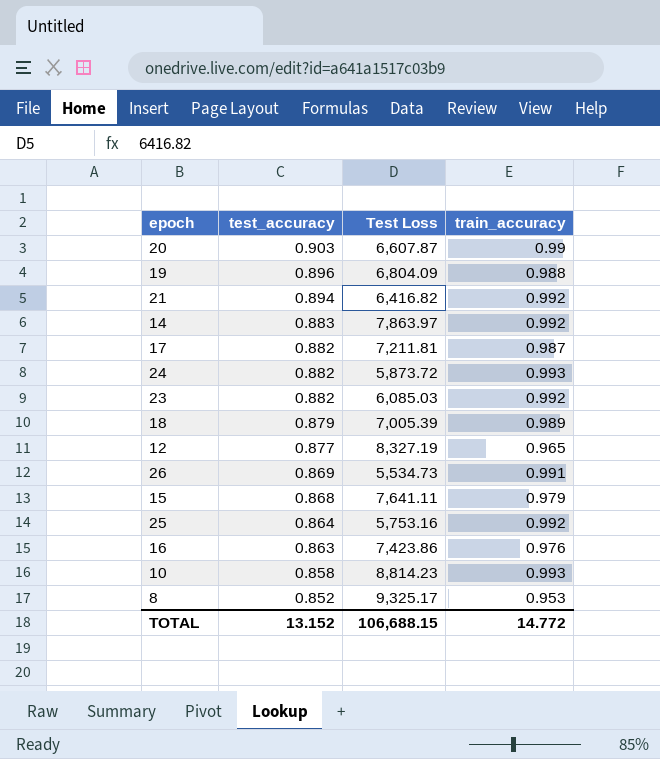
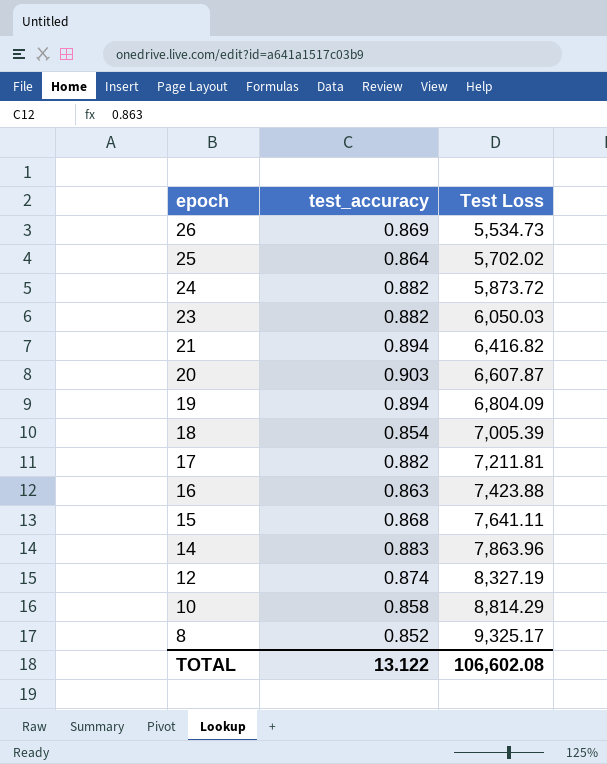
row order: test_accuracy descending -> epoch descending
column train_accuracy | position: 4 -> none
25 | Test Loss: 5,753.16 -> 5,702.02
23 | Test Loss: 6,085.03 -> 6,050.03
19 | test_accuracy: 0.896 -> 0.894
18 | test_accuracy: 0.879 -> 0.854
16 | Test Loss: 7,423.86 -> 7,423.88
14 | Test Loss: 7,863.97 -> 7,863.96
12 | test_accuracy: 0.877 -> 0.874
10 | Test Loss: 8,814.23 -> 8,814.29
TOTAL | test_accuracy: 13.152 -> 13.122
TOTAL | Test Loss: 106,688.15 -> 106,602.08

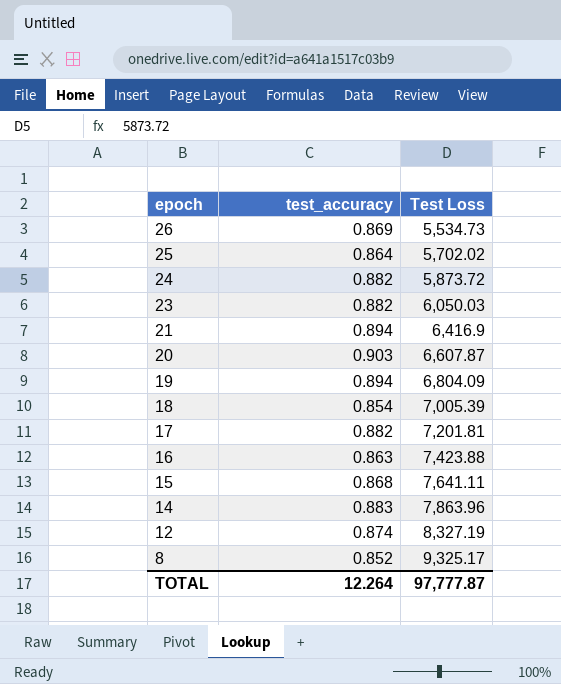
row 10: 0.858 | 8,814.29 -> none
21 | Test Loss: 6,416.82 -> 6,416.9
17 | Test Loss: 7,211.81 -> 7,201.81
TOTAL | test_accuracy: 13.122 -> 12.264
TOTAL | Test Loss: 106,602.08 -> 97,777.87

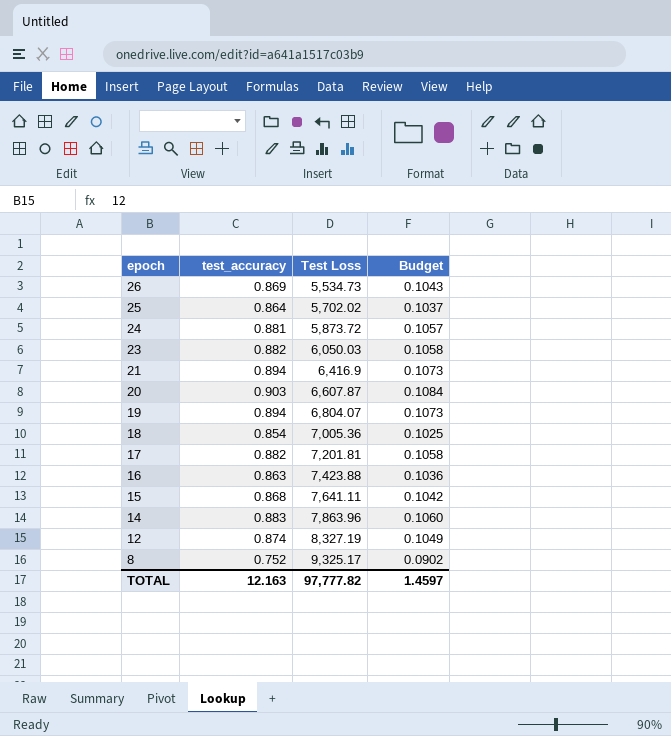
column Budget | formula: none -> [test_accuracy] * 0.12
24 | test_accuracy: 0.882 -> 0.881
19 | Test Loss: 6,804.09 -> 6,804.07
18 | Test Loss: 7,005.39 -> 7,005.36
8 | test_accuracy: 0.852 -> 0.752
TOTAL | test_accuracy: 12.264 -> 12.163
TOTAL | Test Loss: 97,777.87 -> 97,777.82

